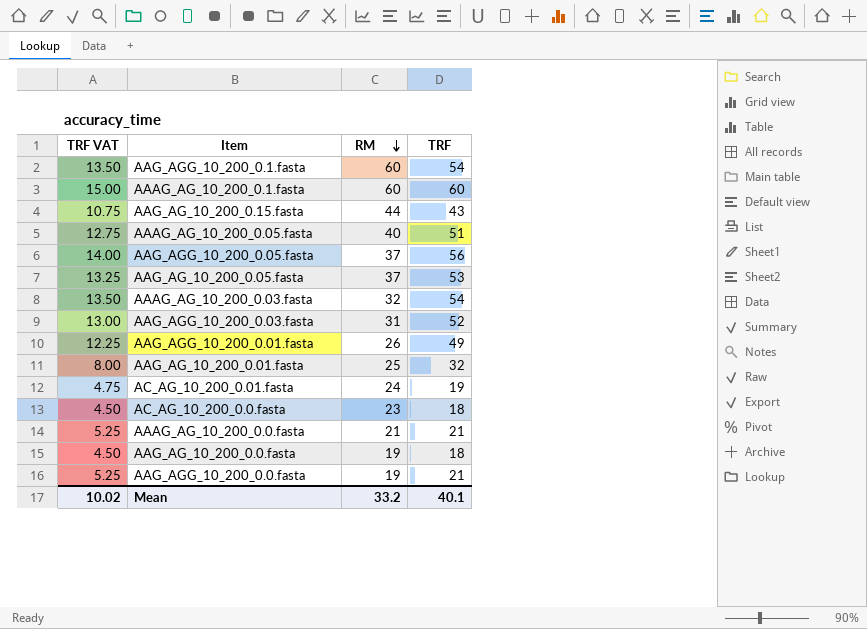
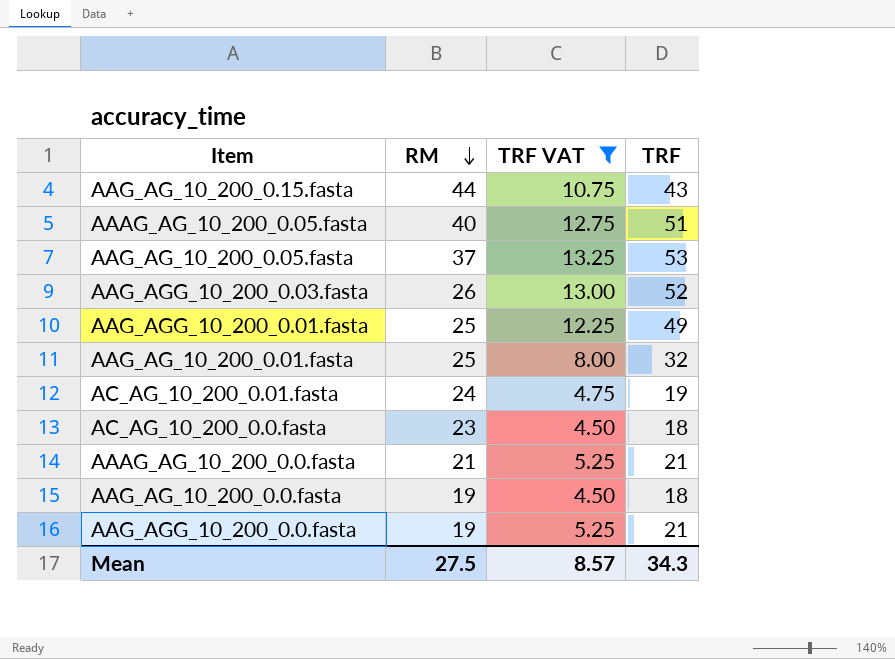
filter: none -> TRF VAT <= 13.25
column TRF VAT | position: 1 -> 3
AAG_AGG_10_200_0.03.fasta | RM: 31 -> 26
AAG_AGG_10_200_0.01.fasta | RM: 26 -> 25
Mean | RM: 33.2 -> 27.5
Mean | TRF VAT: 10.02 -> 8.57
Mean | TRF: 40.1 -> 34.3

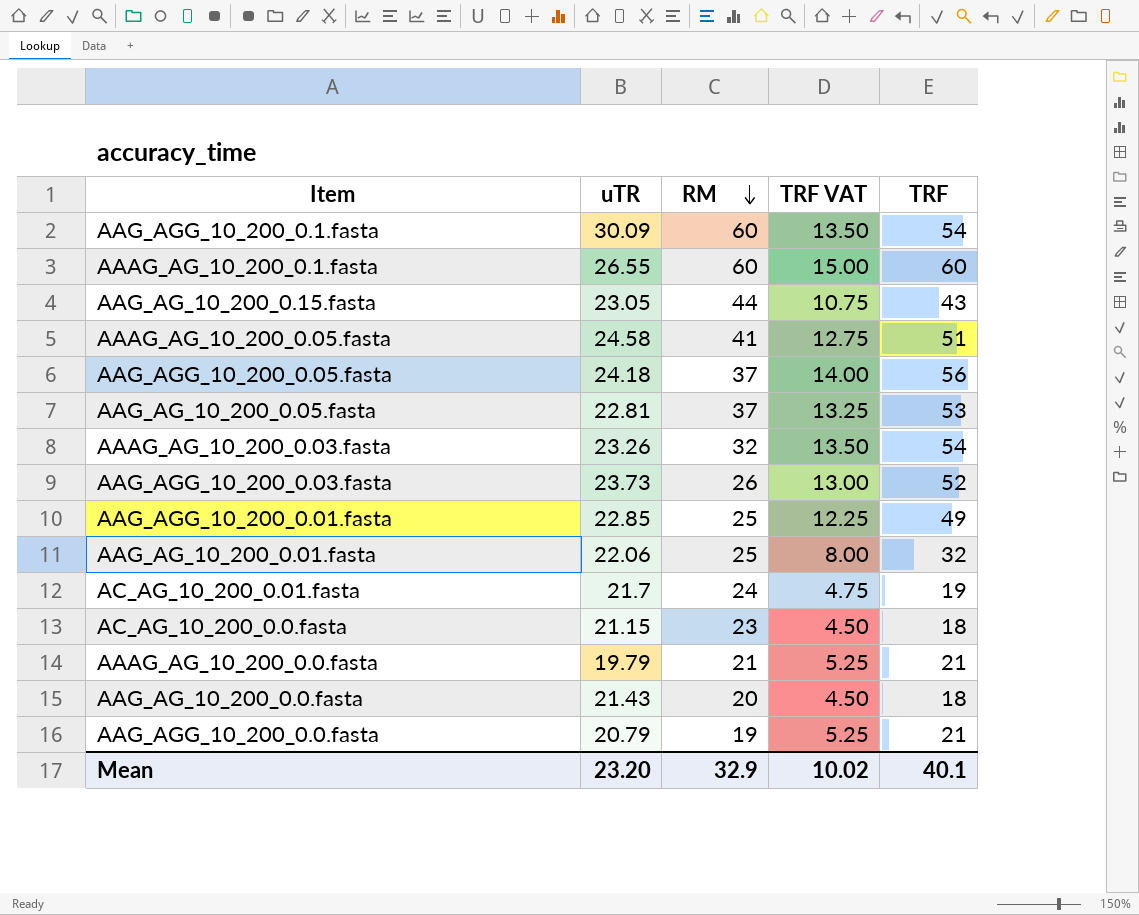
filter: TRF VAT <= 13.25 -> none
column uTR | position: none -> 2
AAAG_AG_10_200_0.05.fasta | RM: 40 -> 41
AAG_AG_10_200_0.0.fasta | RM: 19 -> 20
Mean | RM: 27.5 -> 32.9
Mean | TRF VAT: 8.57 -> 10.02
Mean | TRF: 34.3 -> 40.1

